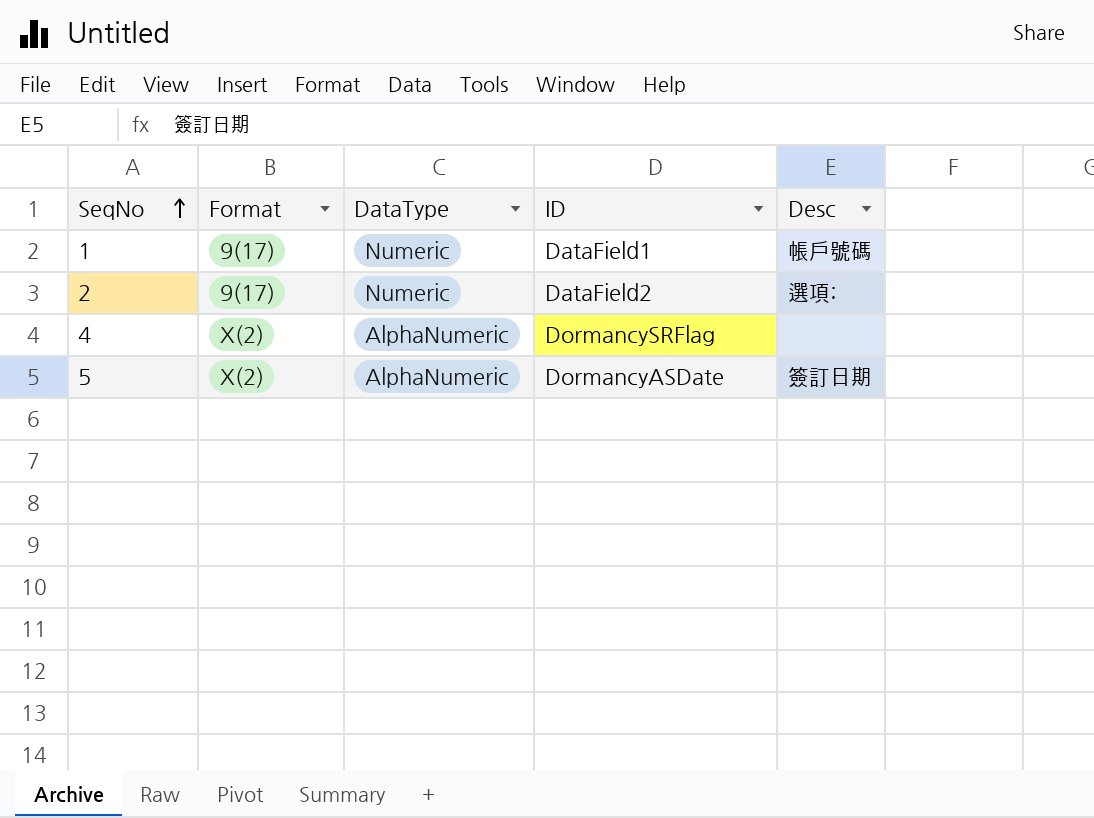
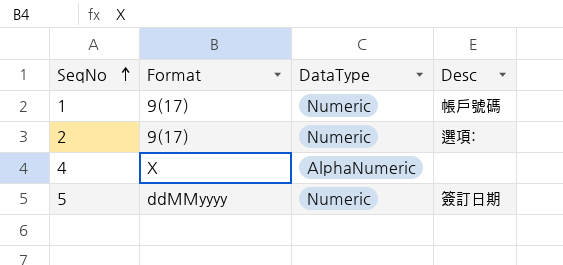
column ID | position: 4 -> none
4 | Format: X(2) -> X
5 | Format: X(2) -> ddMMyyyy
5 | DataType: AlphaNumeric -> Numeric

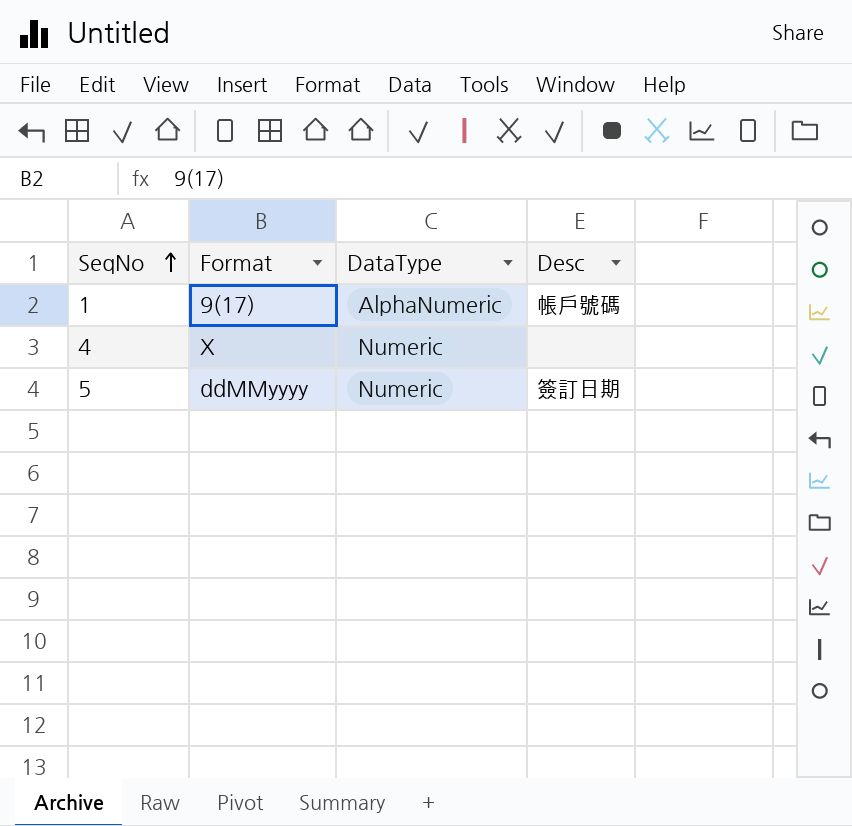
row 2: 9(17) | Numeric | 選項: -> none
1 | DataType: Numeric -> AlphaNumeric
4 | DataType: AlphaNumeric -> Numeric

